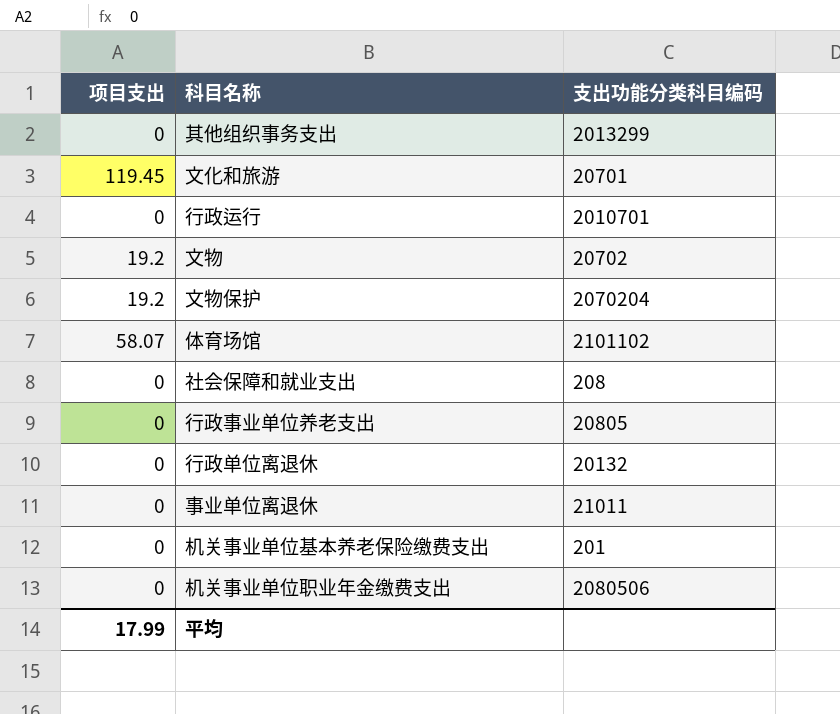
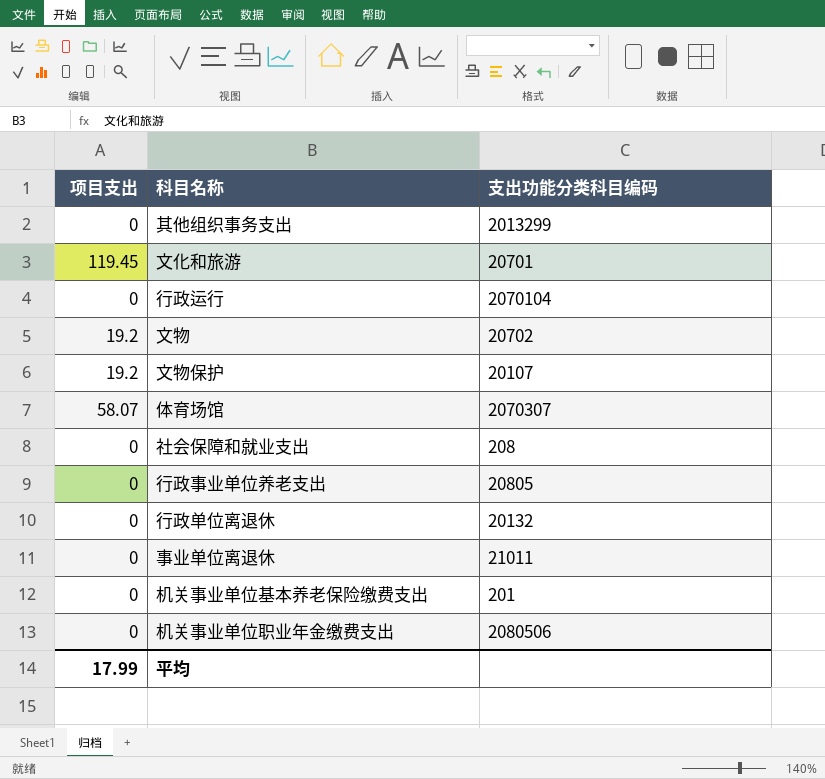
行政运行 | 支出功能分类科目编码: 2010701 -> 2070104
文物保护 | 支出功能分类科目编码: 2070204 -> 20107
体育场馆 | 支出功能分类科目编码: 2101102 -> 2070307

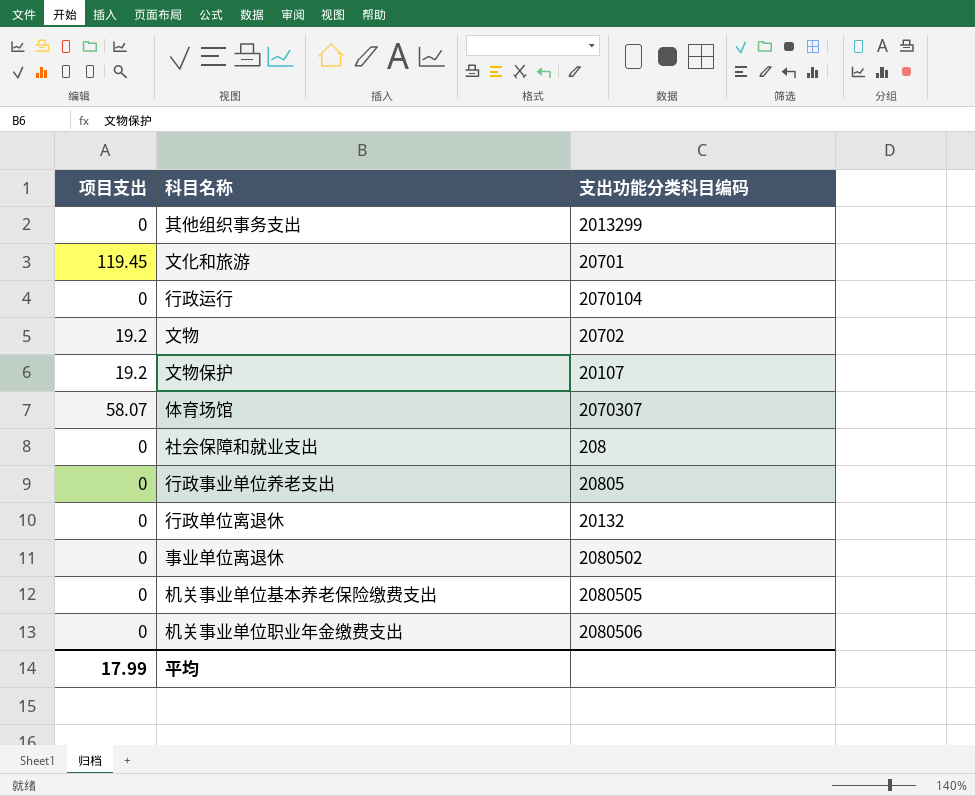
事业单位离退休 | 支出功能分类科目编码: 21011 -> 2080502
机关事业单位基本养老保险缴费支出 | 支出功能分类科目编码: 201 -> 2080505

